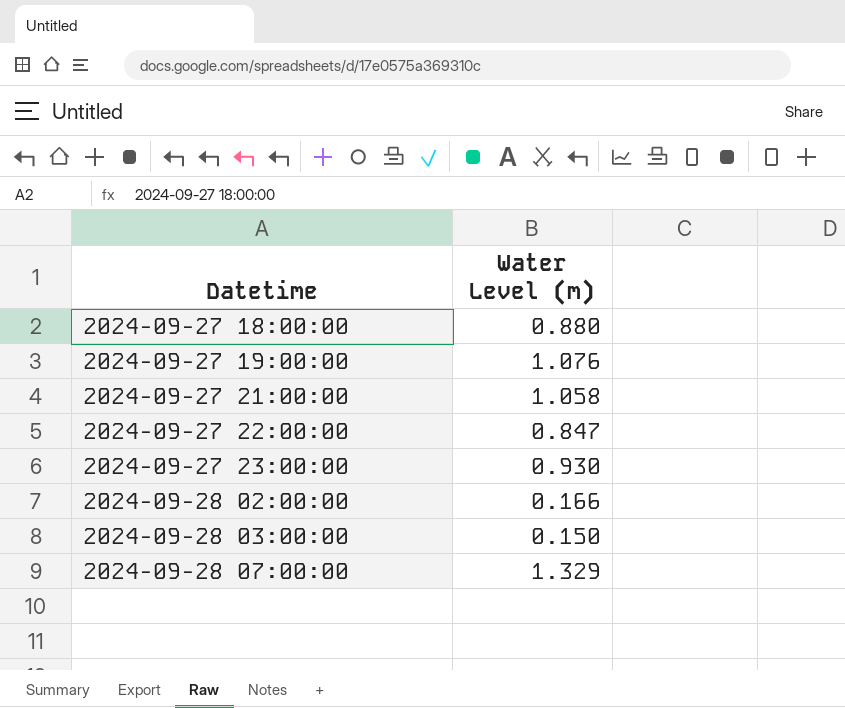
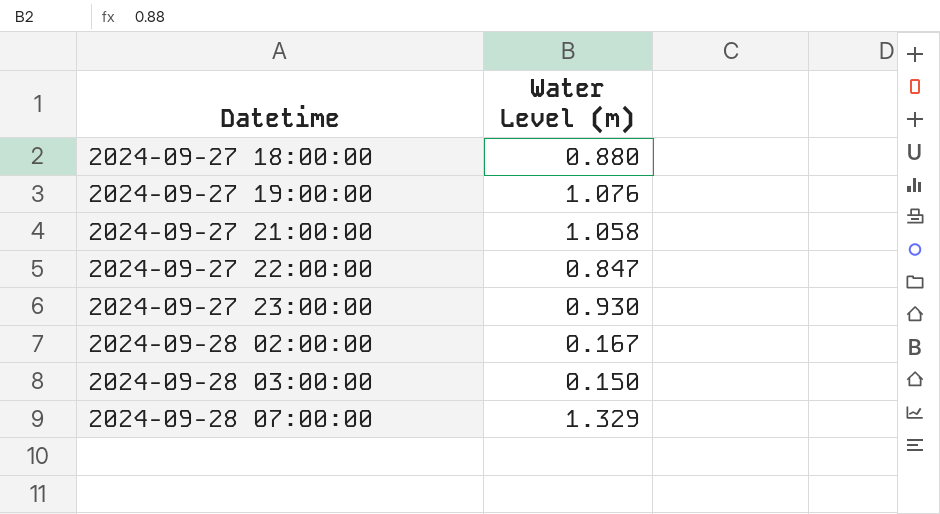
2024-09-28 02:00:00 | Water Level (m): 0.166 -> 0.167

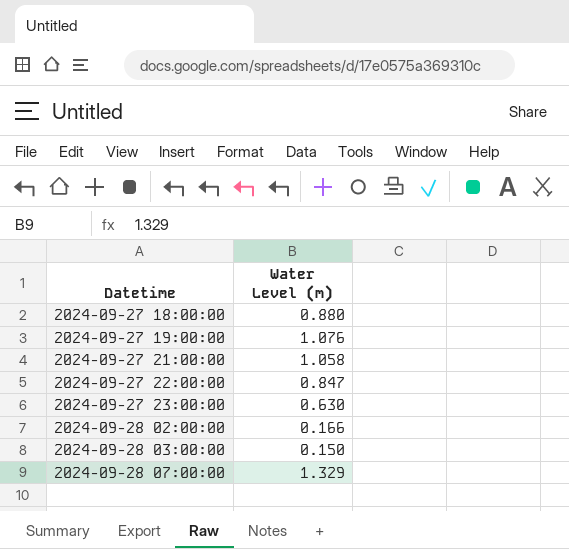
2024-09-27 23:00:00 | Water Level (m): 0.930 -> 0.630
2024-09-28 02:00:00 | Water Level (m): 0.167 -> 0.166

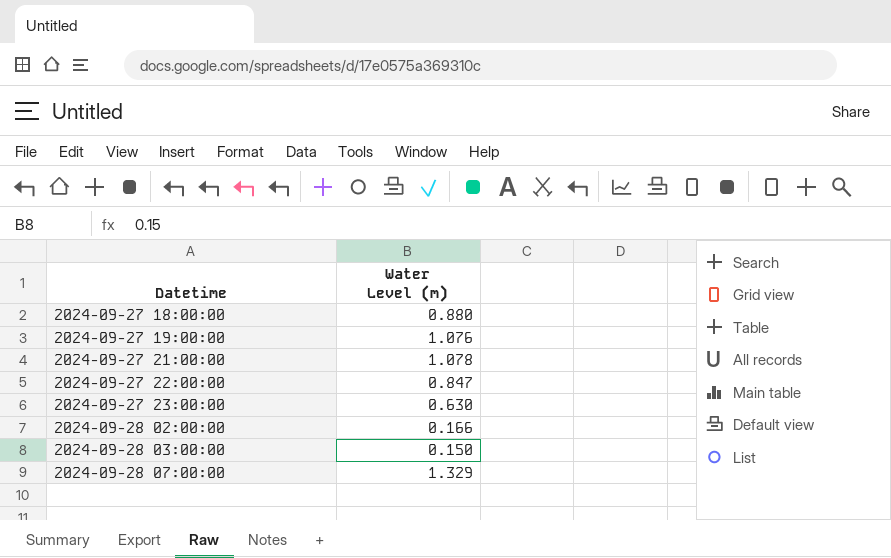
2024-09-27 21:00:00 | Water Level (m): 1.058 -> 1.078

